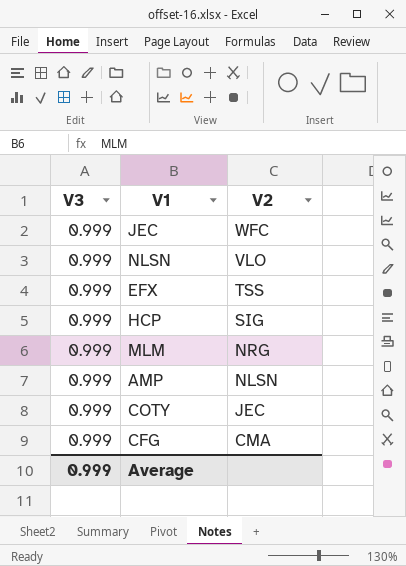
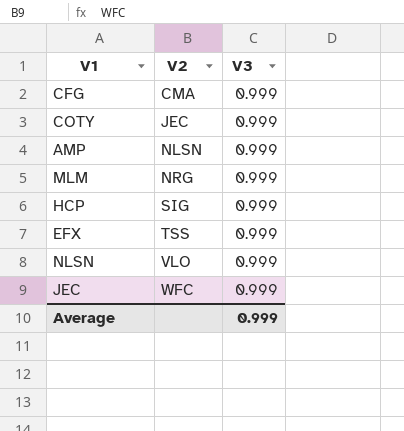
row order: V2 descending -> V2 ascending
column V3 | position: 1 -> 3

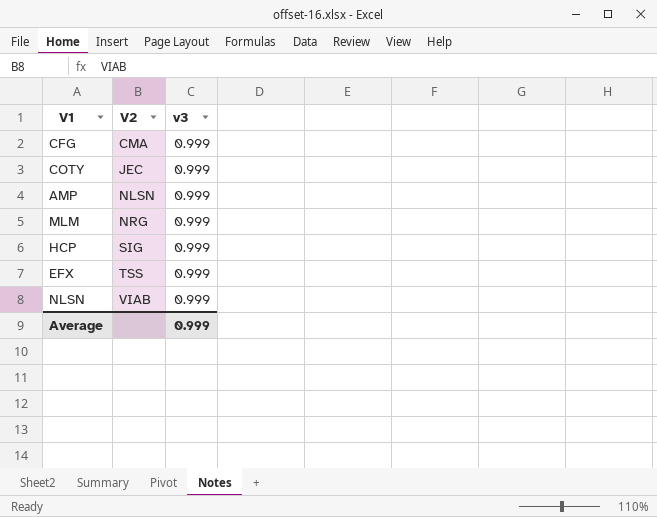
column name: V3 -> v3
row JEC: WFC | 0.999 -> none
NLSN | V2: VLO -> VIAB

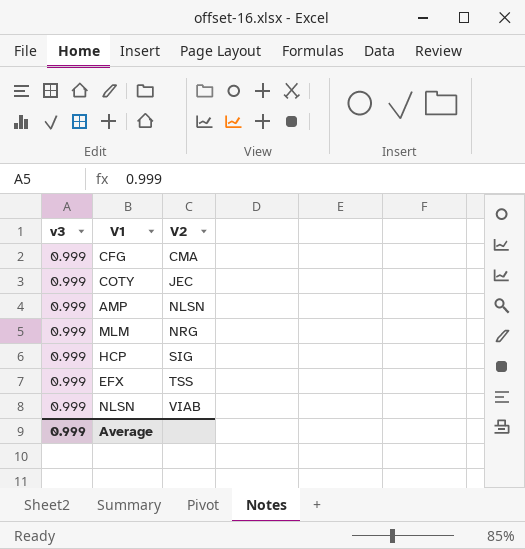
column v3 | position: 3 -> 1

